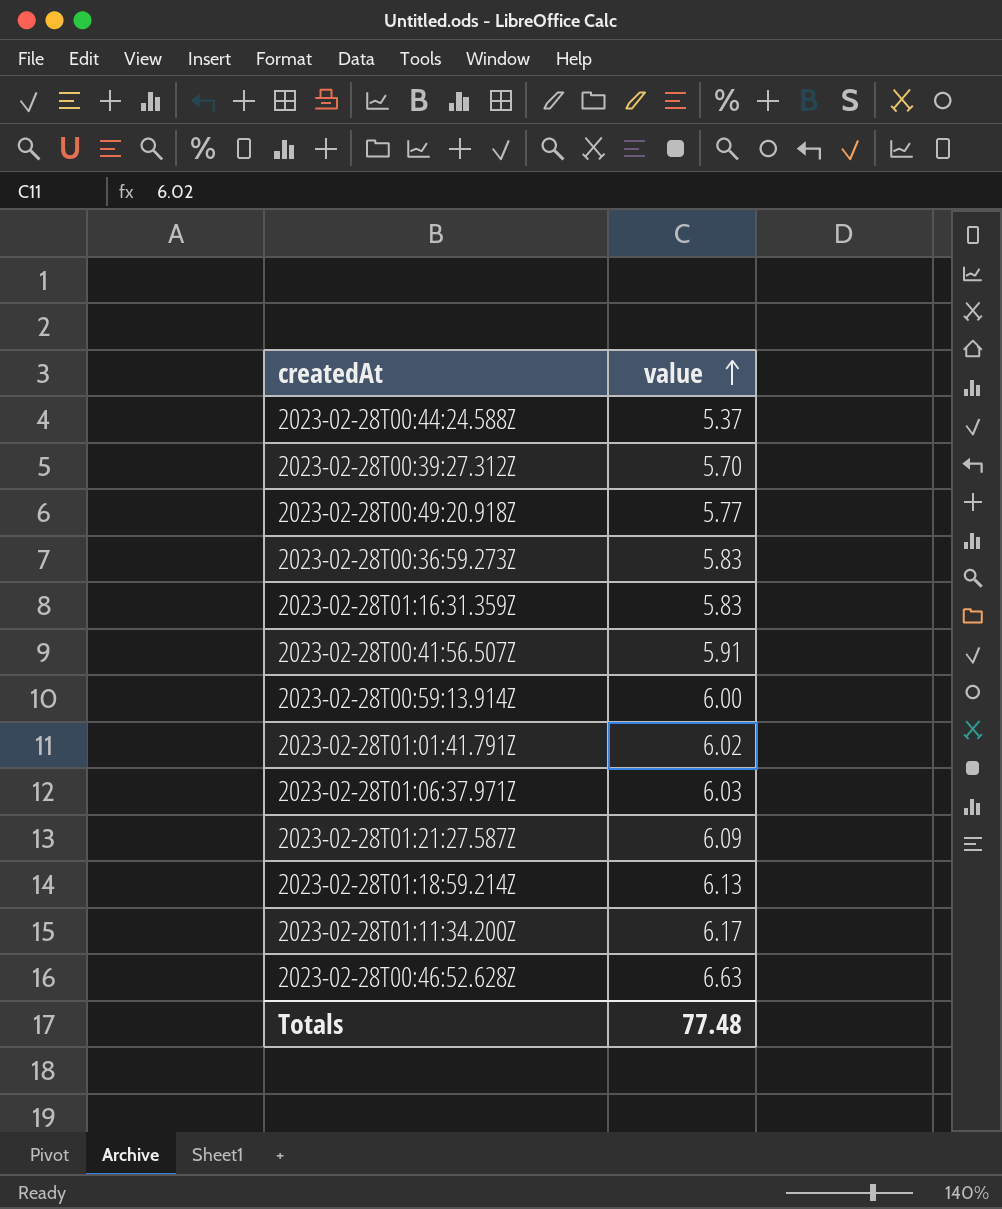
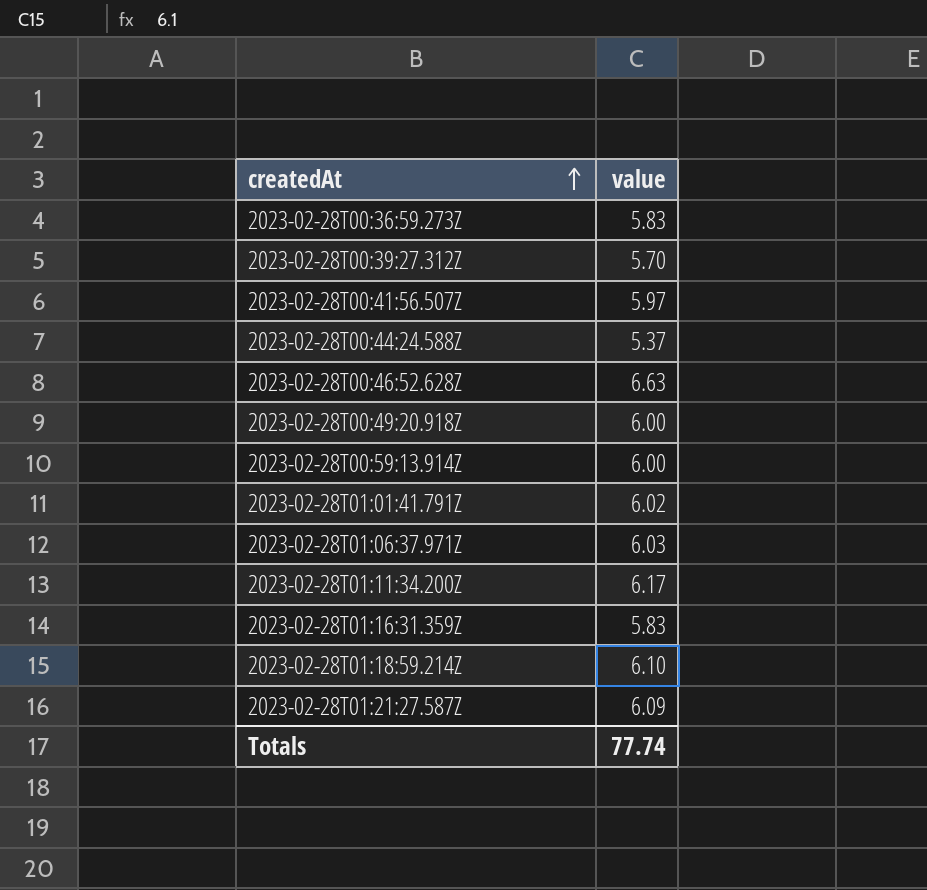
row order: value ascending -> createdAt ascending
2023-02-28T00:41:56.507Z | value: 5.91 -> 5.97
2023-02-28T00:49:20.918Z | value: 5.77 -> 6.00
2023-02-28T01:18:59.214Z | value: 6.13 -> 6.10
Totals | value: 77.48 -> 77.74

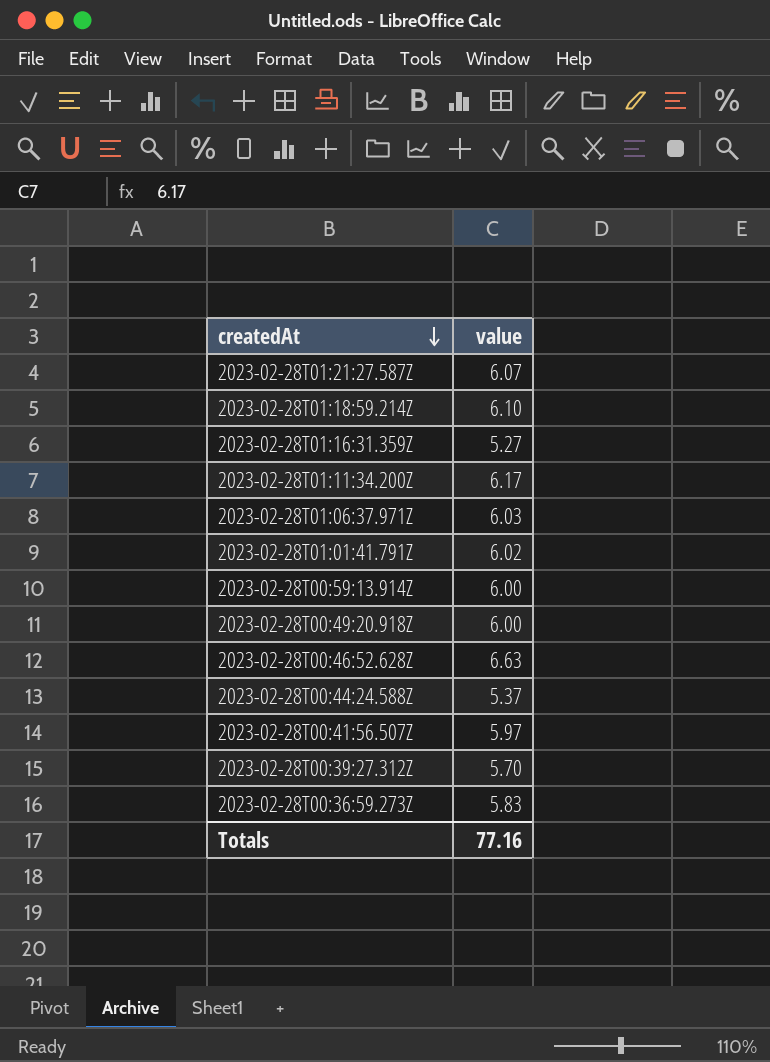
row order: createdAt ascending -> createdAt descending
2023-02-28T01:21:27.587Z | value: 6.09 -> 6.07
2023-02-28T01:16:31.359Z | value: 5.83 -> 5.27
Totals | value: 77.74 -> 77.16

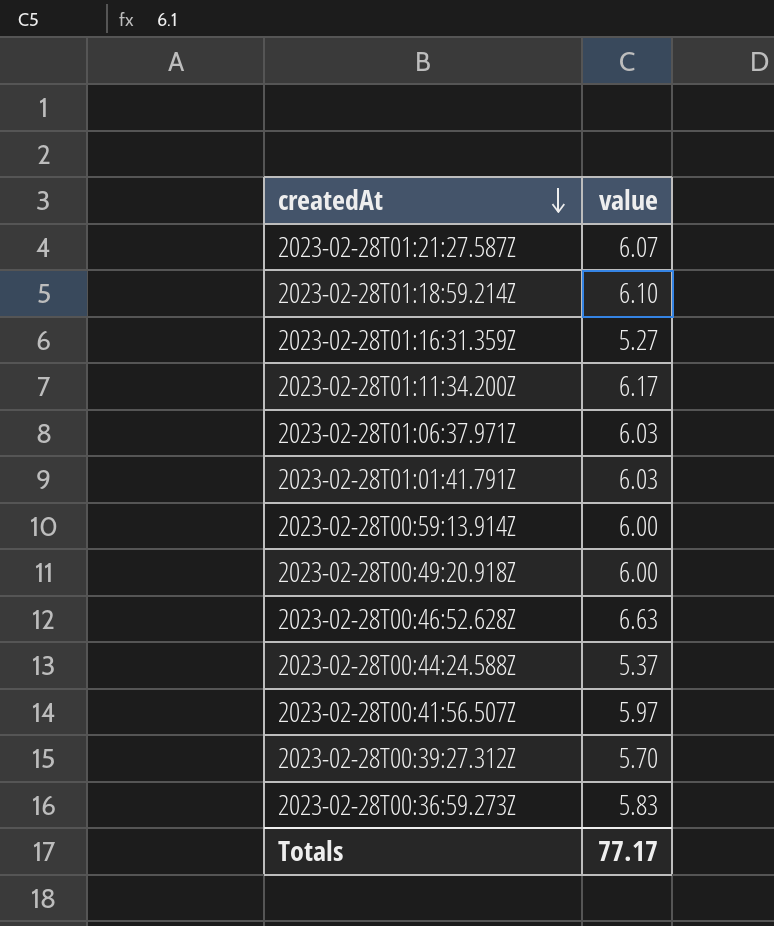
2023-02-28T01:01:41.791Z | value: 6.02 -> 6.03
Totals | value: 77.16 -> 77.17

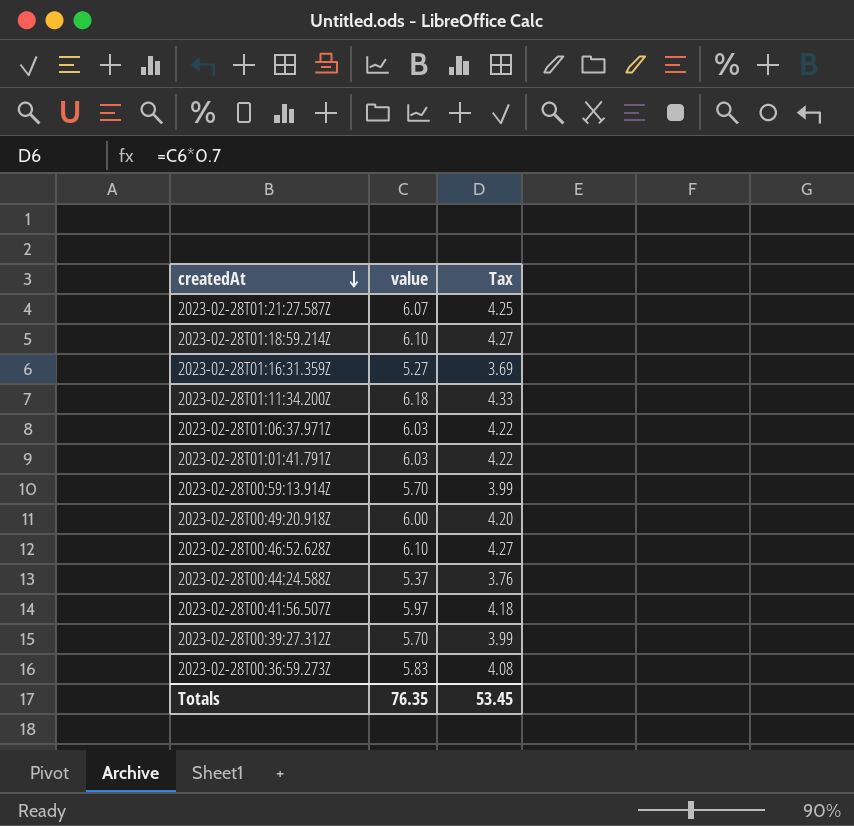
column Tax | formula: none -> [value] * 0.7
2023-02-28T01:11:34.200Z | value: 6.17 -> 6.18
2023-02-28T00:59:13.914Z | value: 6.00 -> 5.70
2023-02-28T00:46:52.628Z | value: 6.63 -> 6.10
Totals | value: 77.17 -> 76.35

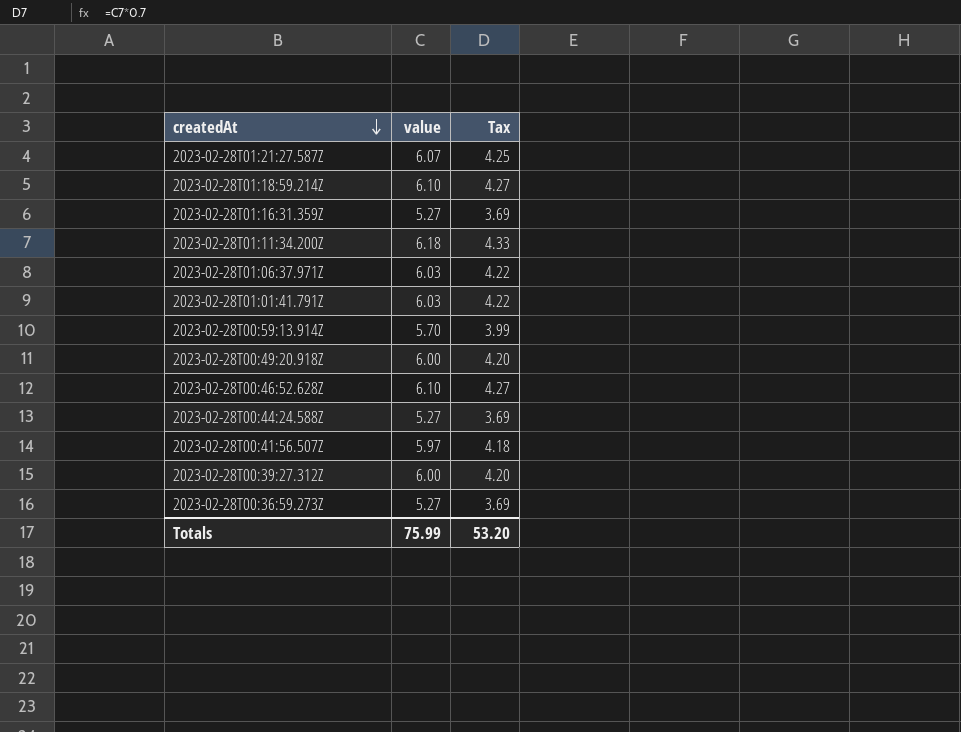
2023-02-28T00:44:24.588Z | value: 5.37 -> 5.27
2023-02-28T00:44:24.588Z | Tax: 3.76 -> 3.69
2023-02-28T00:39:27.312Z | value: 5.70 -> 6.00
2023-02-28T00:39:27.312Z | Tax: 3.99 -> 4.20
2023-02-28T00:36:59.273Z | value: 5.83 -> 5.27
2023-02-28T00:36:59.273Z | Tax: 4.08 -> 3.69
Totals | value: 76.35 -> 75.99
Totals | Tax: 53.45 -> 53.20

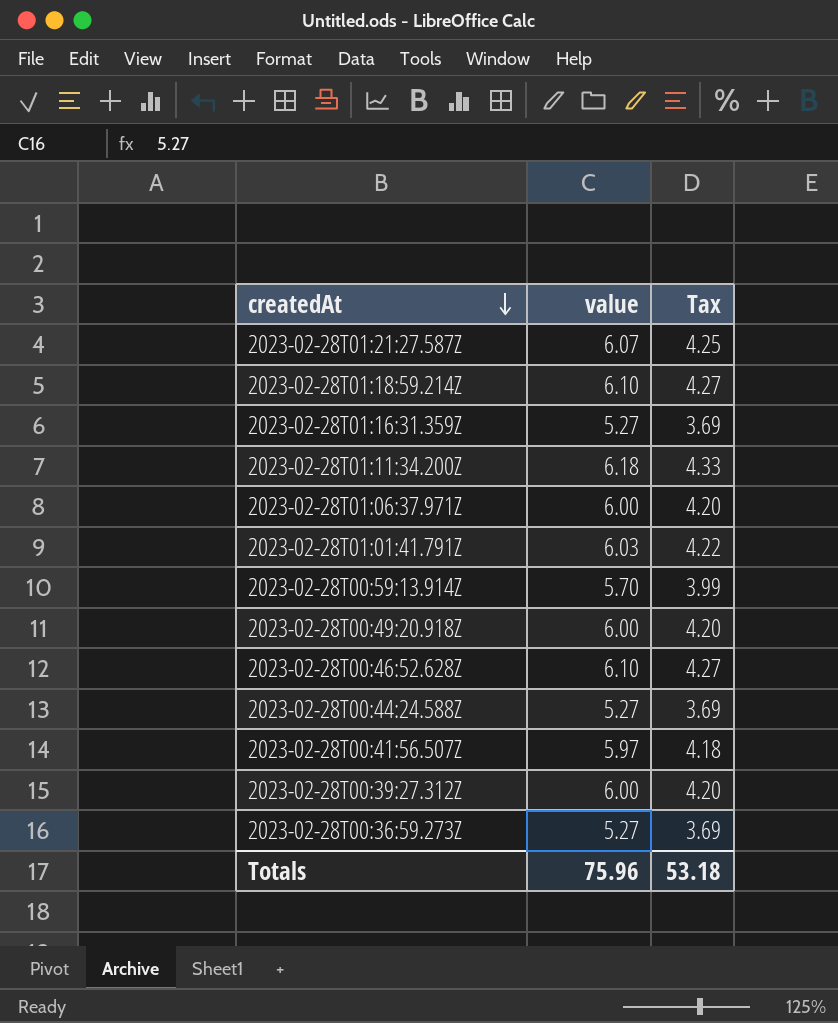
2023-02-28T01:06:37.971Z | value: 6.03 -> 6.00
2023-02-28T01:06:37.971Z | Tax: 4.22 -> 4.20
Totals | value: 75.99 -> 75.96
Totals | Tax: 53.20 -> 53.18

